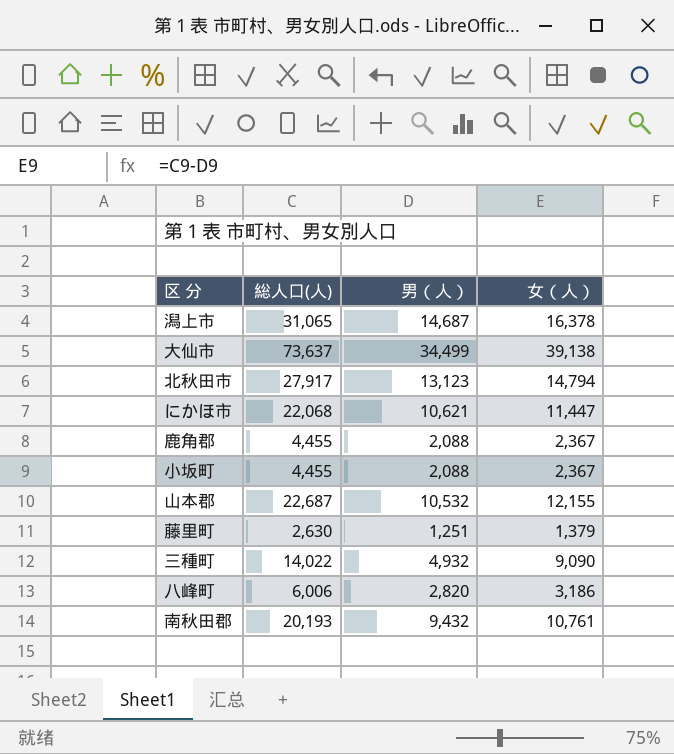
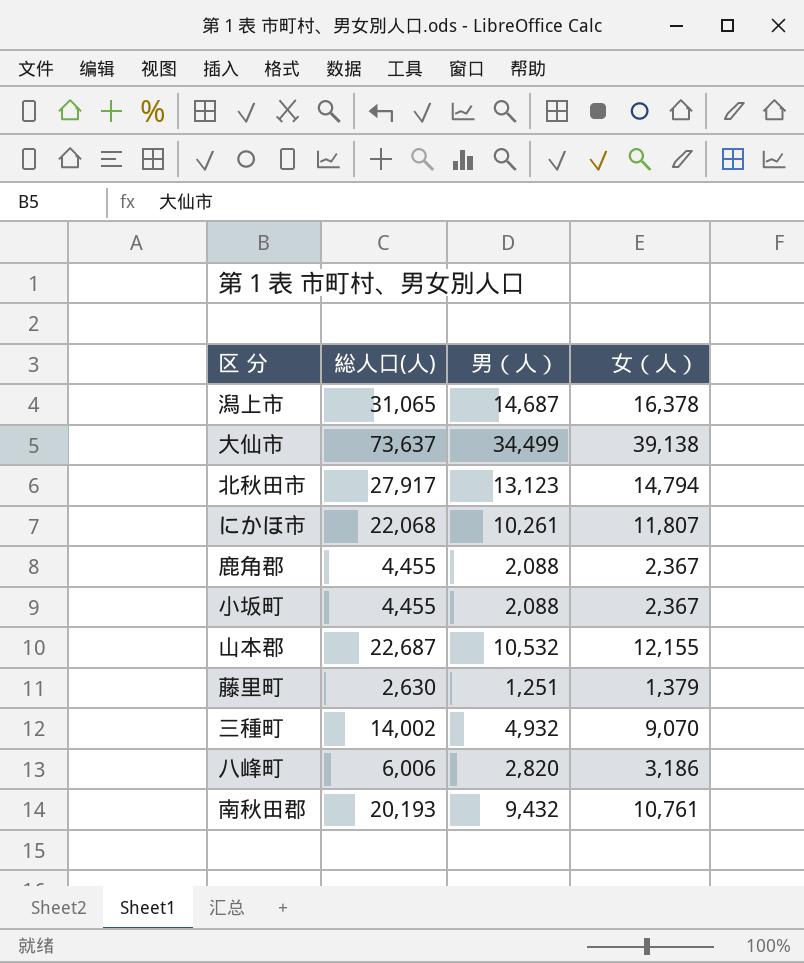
にかほ市 | 男（人）: 10,621 -> 10,261
にかほ市 | 女（人）: 11,447 -> 11,807
三種町 | 総人口(人): 14,022 -> 14,002
三種町 | 女（人）: 9,090 -> 9,070

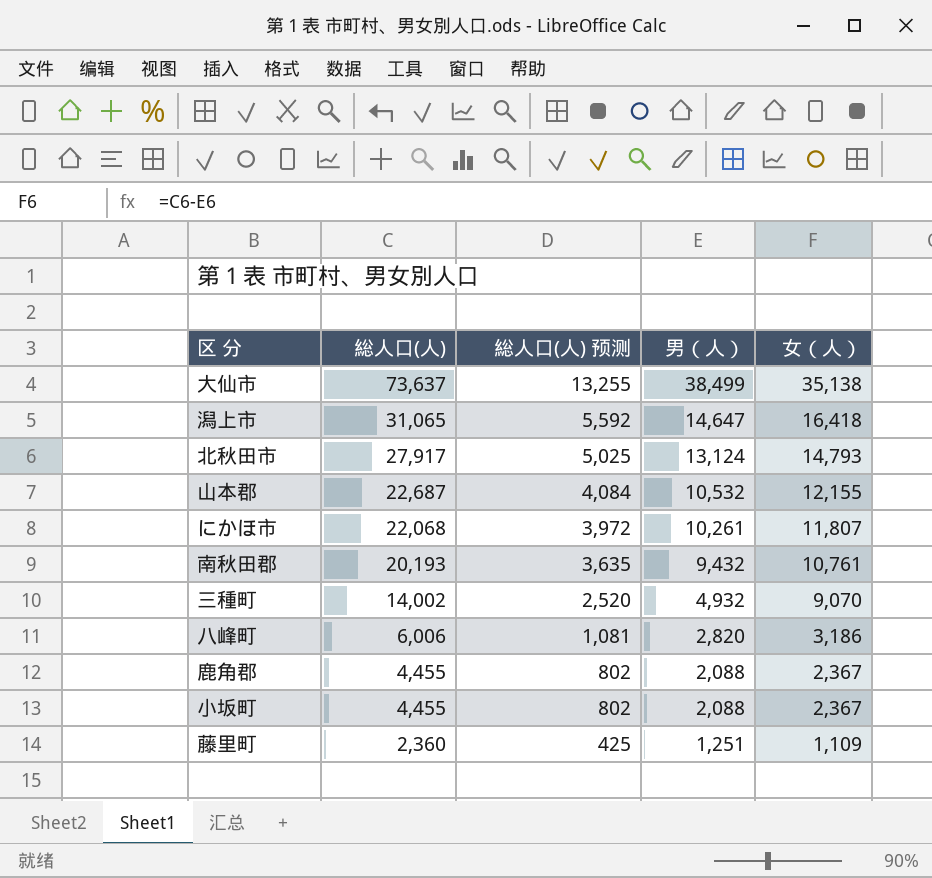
row order: none -> 総人口(人) descending
column 総人口(人) 预测 | formula: none -> [総人口(人)] * 0.18
大仙市 | 男（人）: 34,499 -> 38,499
大仙市 | 女（人）: 39,138 -> 35,138
潟上市 | 男（人）: 14,687 -> 14,647
潟上市 | 女（人）: 16,378 -> 16,418
北秋田市 | 男（人）: 13,123 -> 13,124
北秋田市 | 女（人）: 14,794 -> 14,793
藤里町 | 総人口(人): 2,630 -> 2,360
藤里町 | 女（人）: 1,379 -> 1,109

